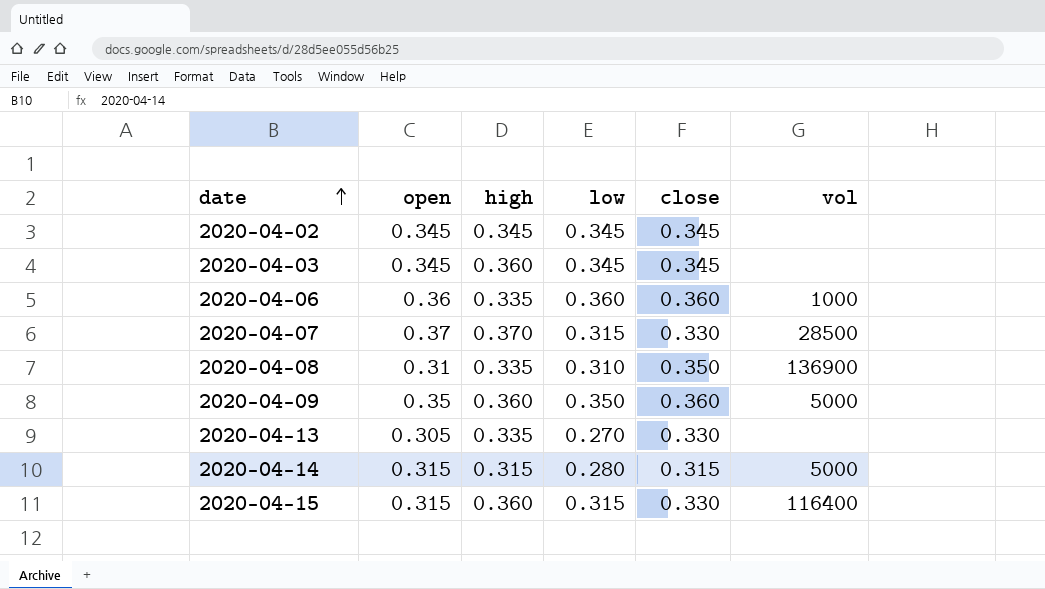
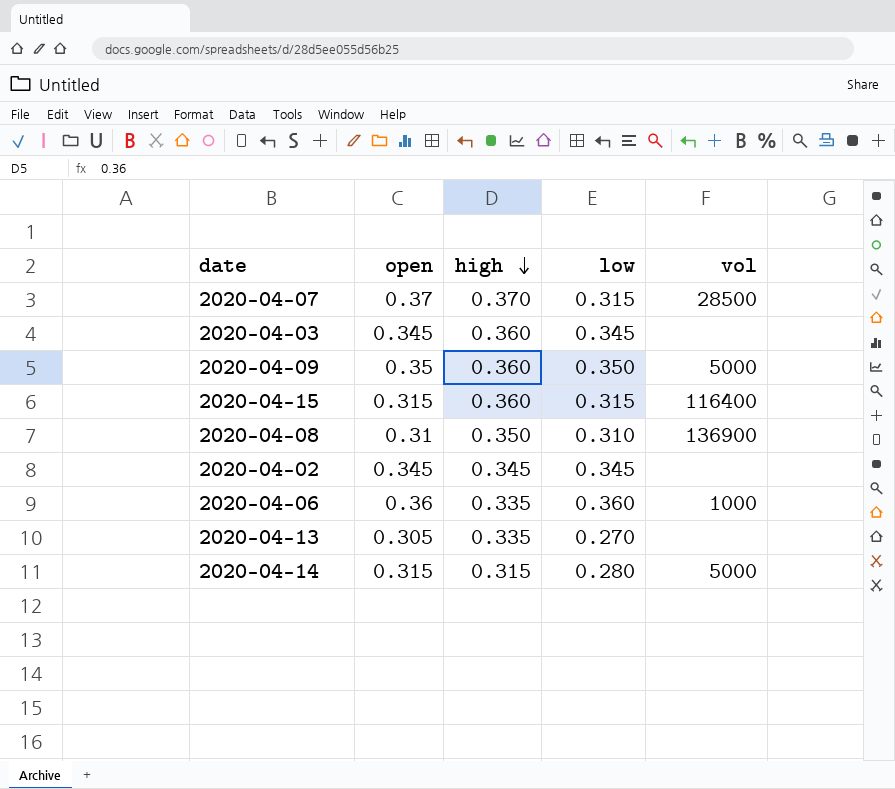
row order: date ascending -> high descending
column close | position: 5 -> none
2020-04-08 | high: 0.335 -> 0.350

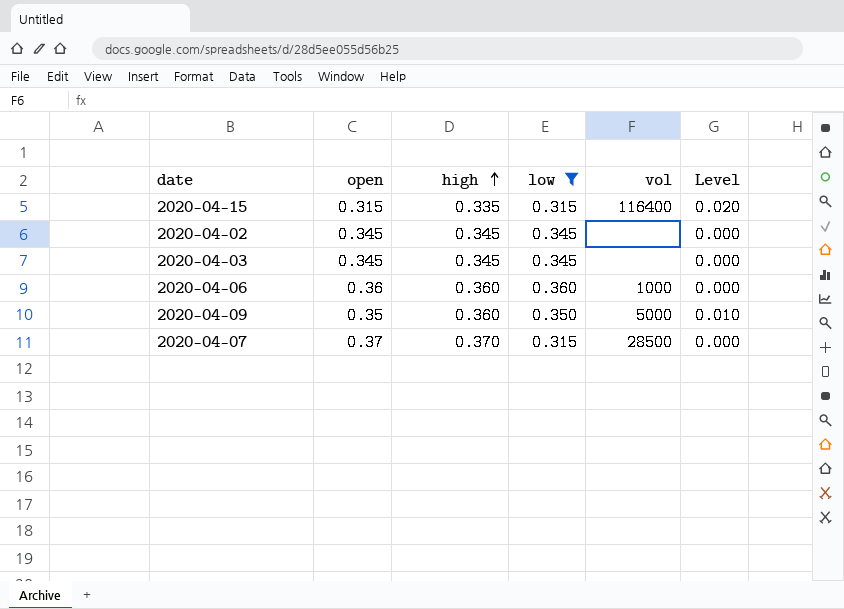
filter: none -> low >= 0.315
row order: high descending -> high ascending
column Level | formula: none -> [high] - [open]
2020-04-15 | high: 0.360 -> 0.335
2020-04-03 | high: 0.360 -> 0.345
2020-04-06 | high: 0.335 -> 0.360

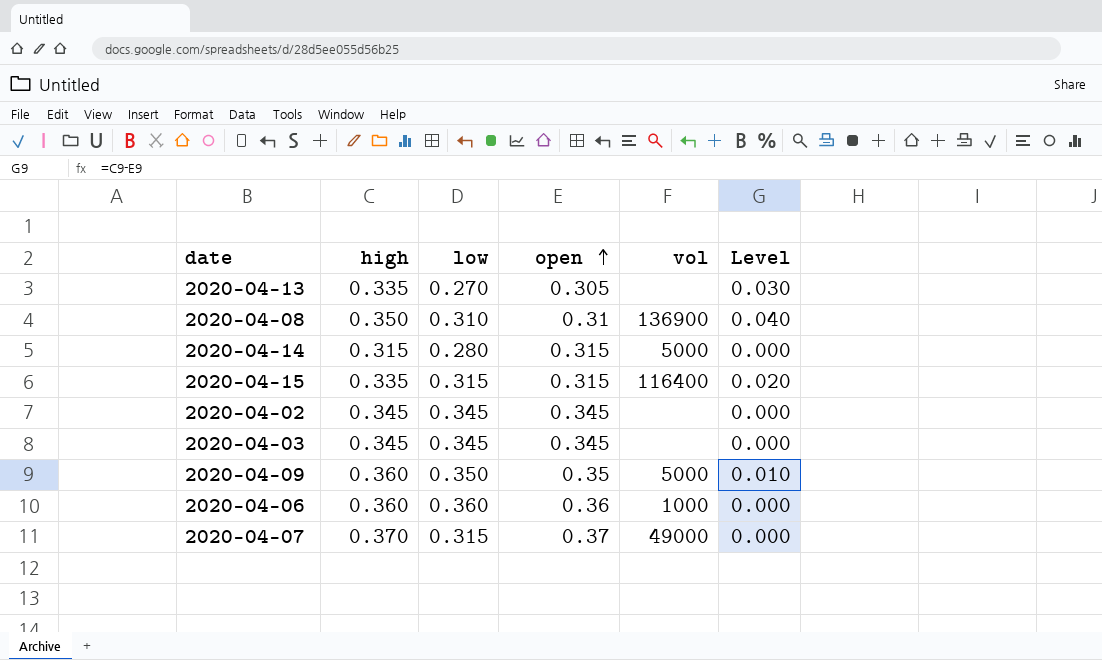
filter: low >= 0.315 -> none
row order: high ascending -> open ascending
column open | position: 2 -> 4
2020-04-07 | vol: 28500 -> 49000

